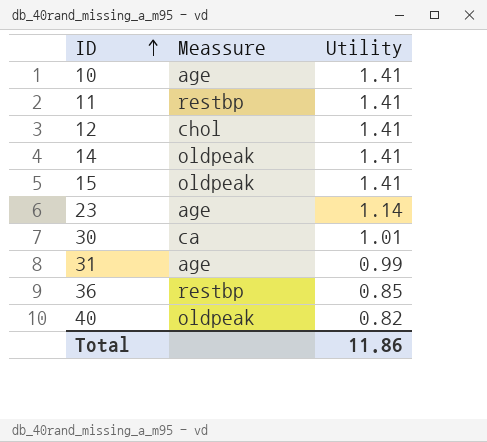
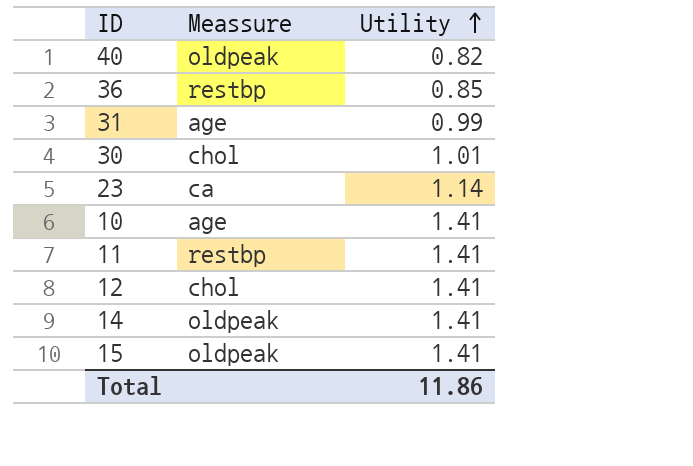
row order: ID ascending -> Utility ascending
30 | Meassure: ca -> chol
23 | Meassure: age -> ca

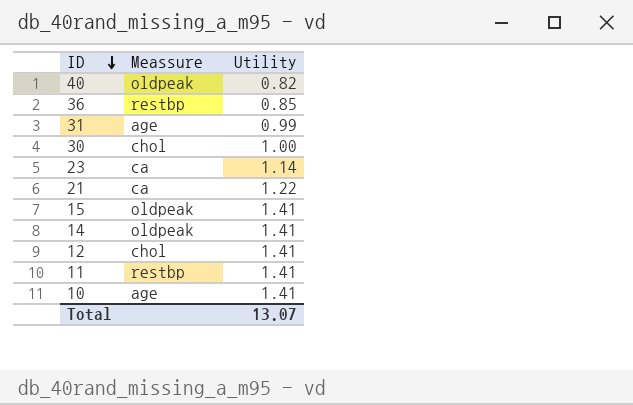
row order: Utility ascending -> ID descending
30 | Utility: 1.01 -> 1.00
row 21: none -> ca | 1.22
Total | Utility: 11.86 -> 13.07

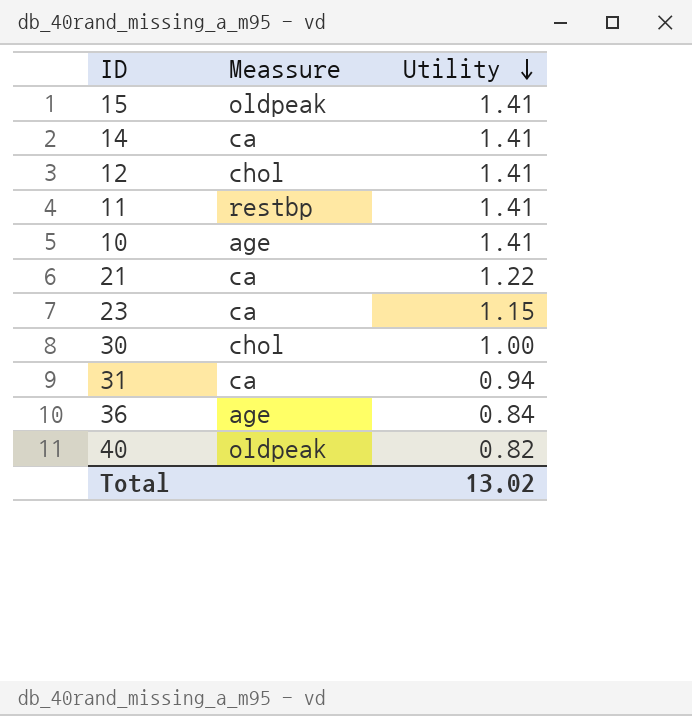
row order: ID descending -> Utility descending
14 | Meassure: oldpeak -> ca
23 | Utility: 1.14 -> 1.15
31 | Meassure: age -> ca
31 | Utility: 0.99 -> 0.94
36 | Meassure: restbp -> age
36 | Utility: 0.85 -> 0.84
Total | Utility: 13.07 -> 13.02

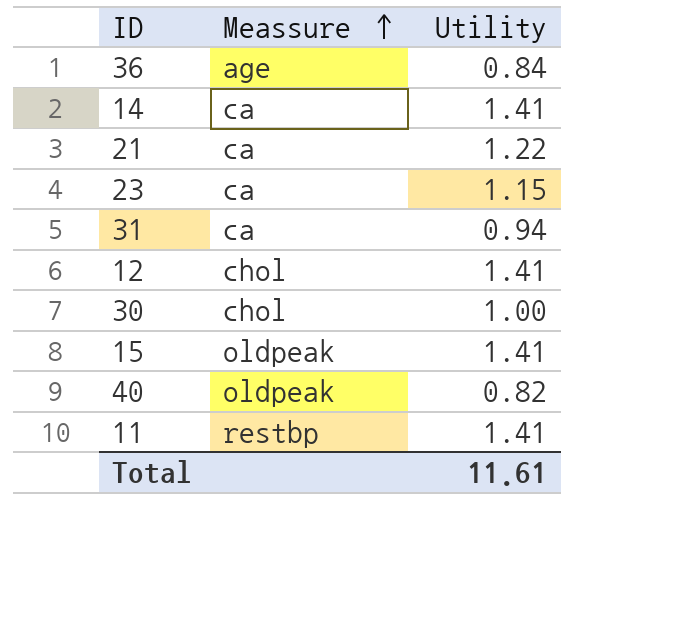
row order: Utility descending -> Meassure ascending
row 10: age | 1.41 -> none
Total | Utility: 13.02 -> 11.61

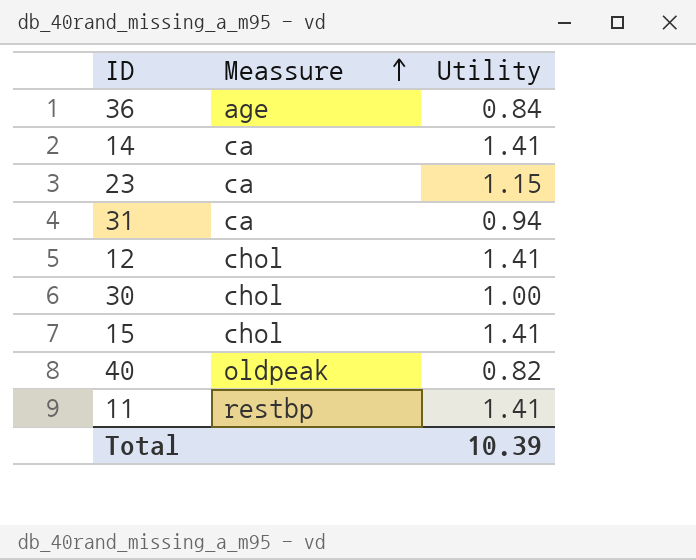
row 21: ca | 1.22 -> none
15 | Meassure: oldpeak -> chol
Total | Utility: 11.61 -> 10.39

